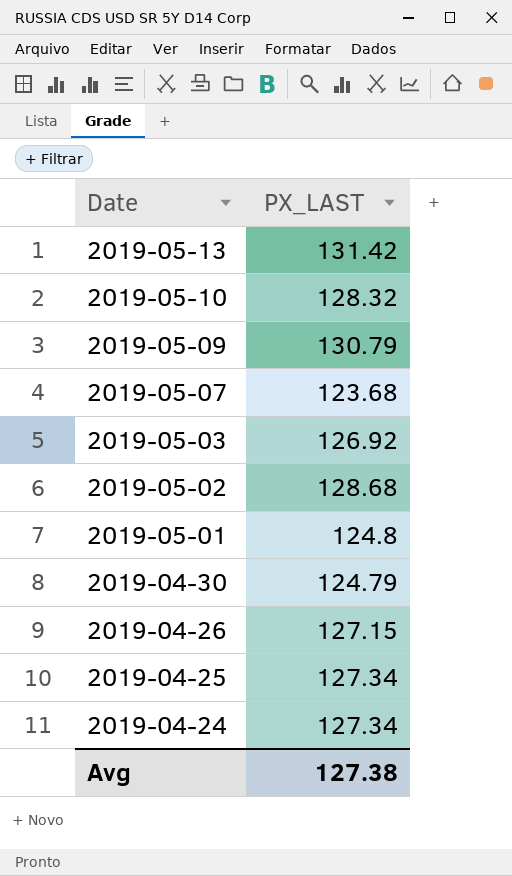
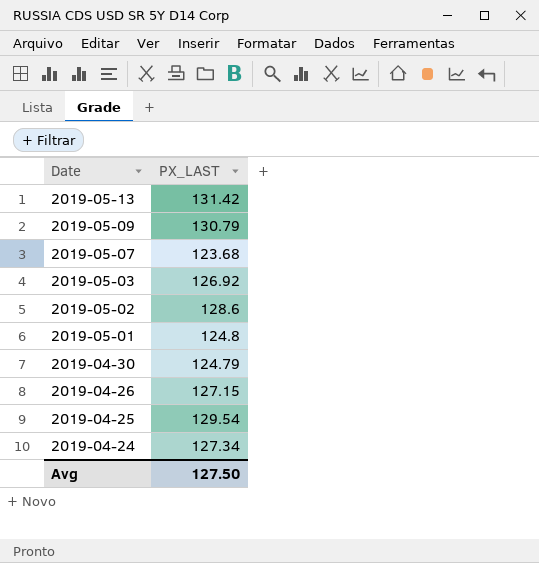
row 2019-05-10: 128.32 -> none
2019-05-02 | PX_LAST: 128.68 -> 128.6
2019-04-25 | PX_LAST: 127.34 -> 129.54
Avg | PX_LAST: 127.38 -> 127.50

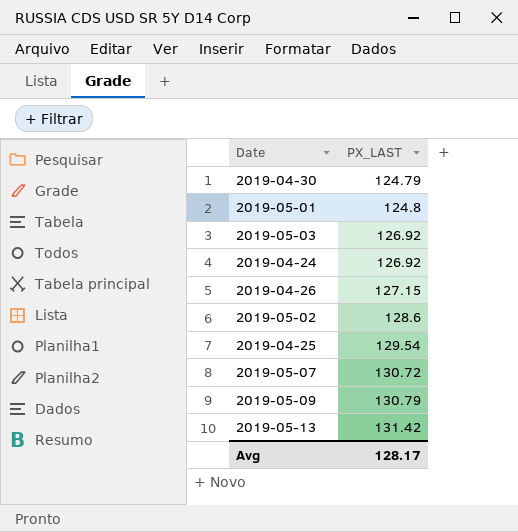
row order: Date descending -> PX_LAST ascending
2019-04-24 | PX_LAST: 127.34 -> 126.92
2019-05-07 | PX_LAST: 123.68 -> 130.72
Avg | PX_LAST: 127.50 -> 128.17

